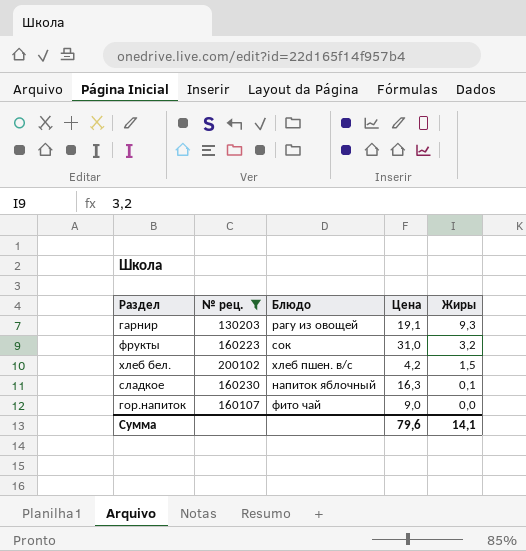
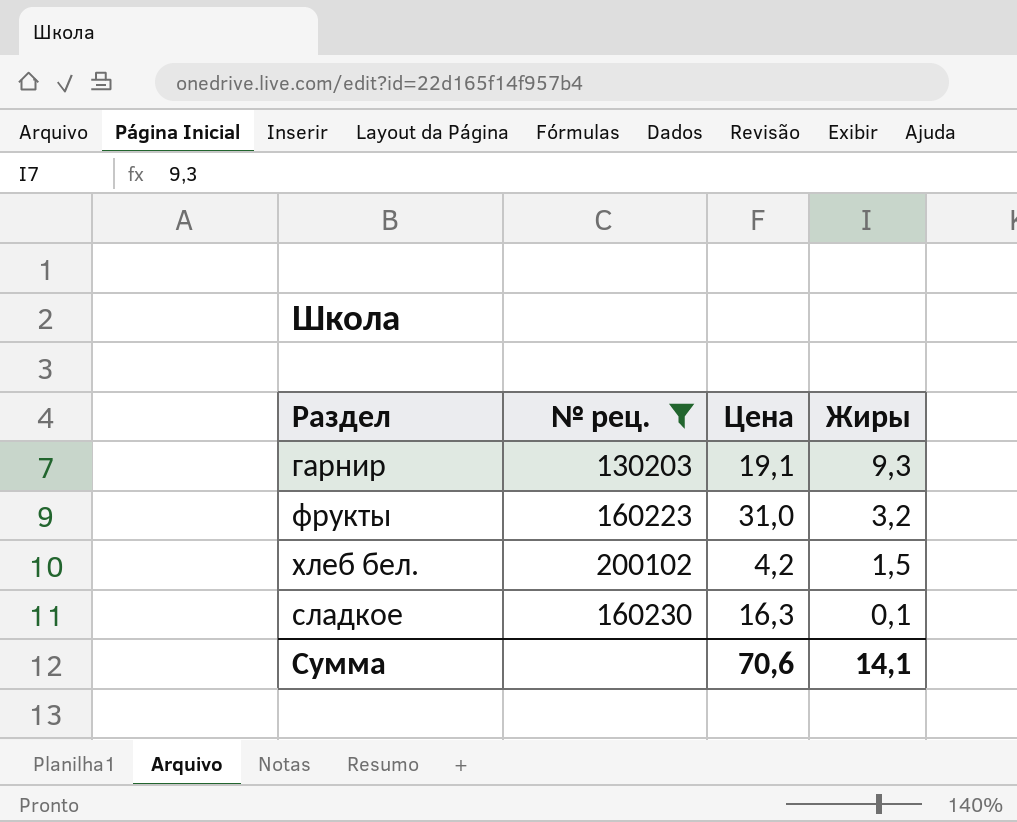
column Блюдо | position: 3 -> none
row гор.напиток: 160107 | фито чай | 9,0 | 0,0 -> none
Сумма | Цена: 79,6 -> 70,6

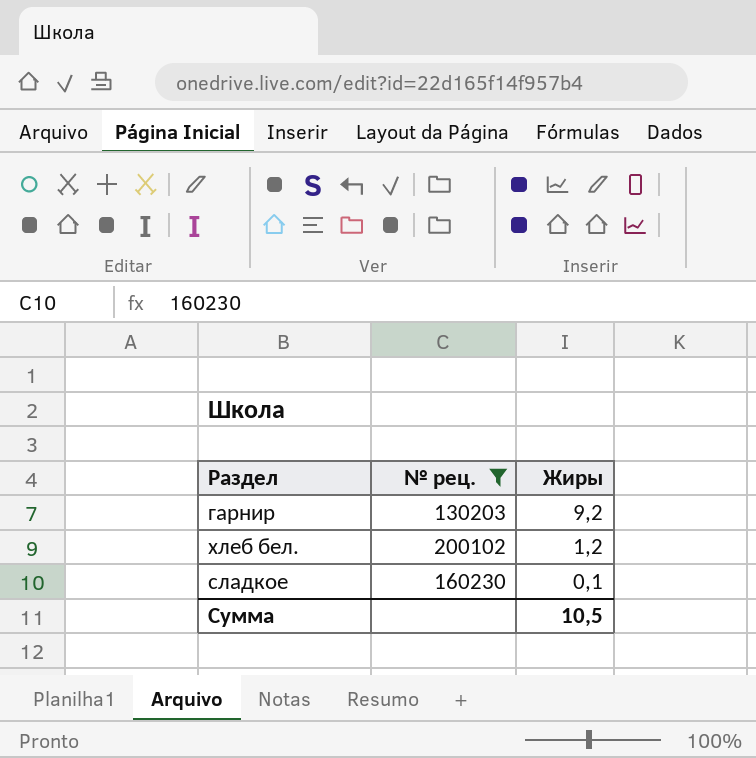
column Цена | position: 3 -> none
row фрукты: 160223 | 31,0 | 3,2 -> none
гарнир | Жиры: 9,3 -> 9,2
хлеб бел. | Жиры: 1,5 -> 1,2
Сумма | Жиры: 14,1 -> 10,5

